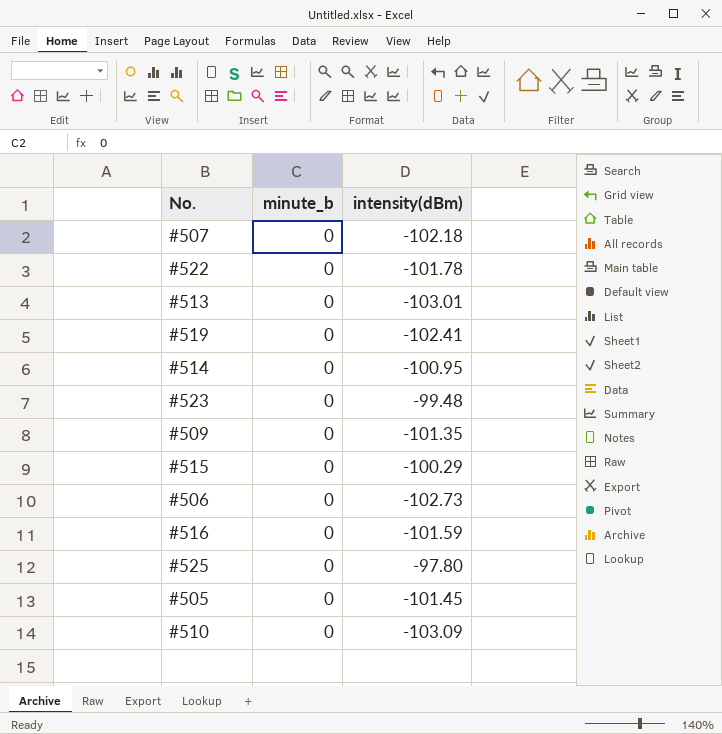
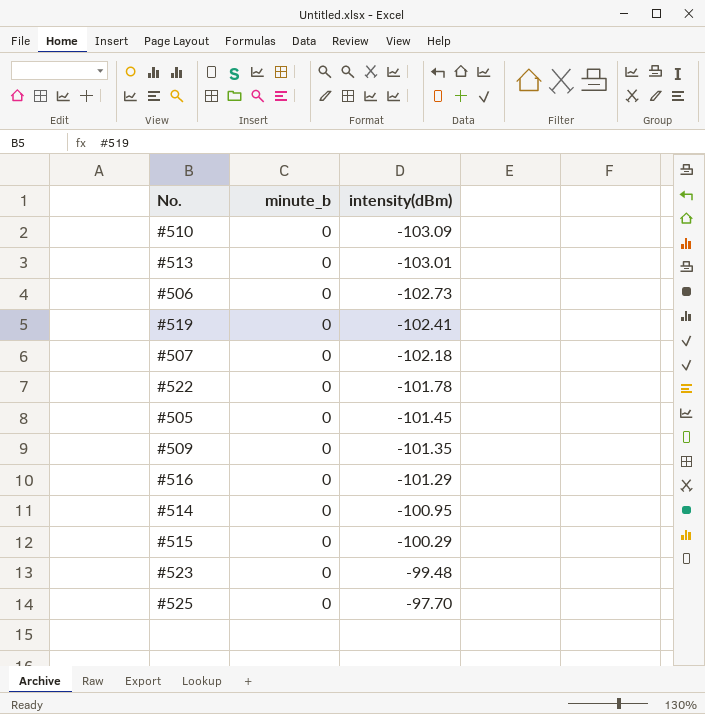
row order: none -> intensity(dBm) ascending
#516 | intensity(dBm): -101.59 -> -101.29
#525 | intensity(dBm): -97.80 -> -97.70

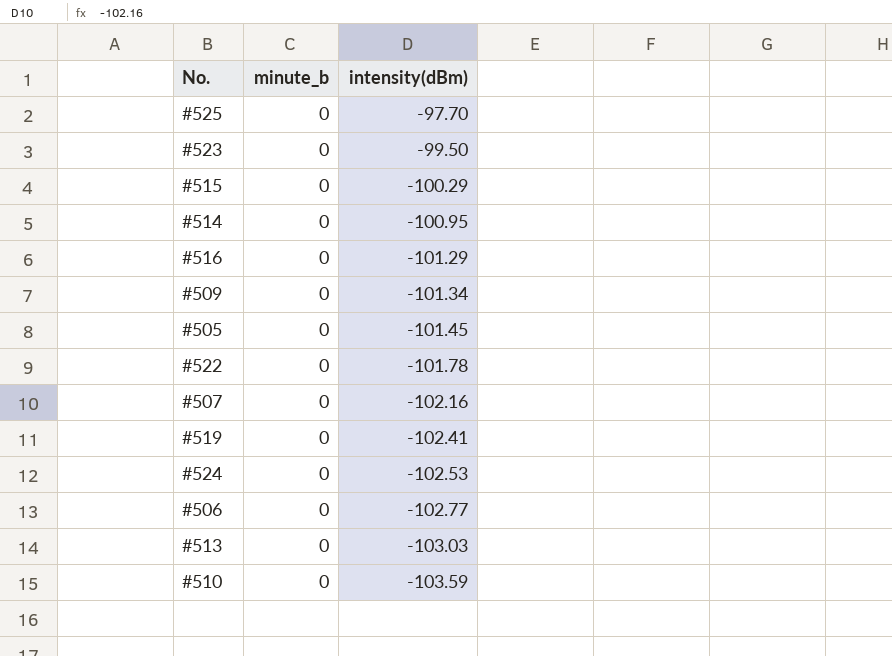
row order: intensity(dBm) ascending -> intensity(dBm) descending
#523 | intensity(dBm): -99.48 -> -99.50
#509 | intensity(dBm): -101.35 -> -101.34
#507 | intensity(dBm): -102.18 -> -102.16
row #524: none -> 0 | -102.53
#506 | intensity(dBm): -102.73 -> -102.77
#513 | intensity(dBm): -103.01 -> -103.03
#510 | intensity(dBm): -103.09 -> -103.59

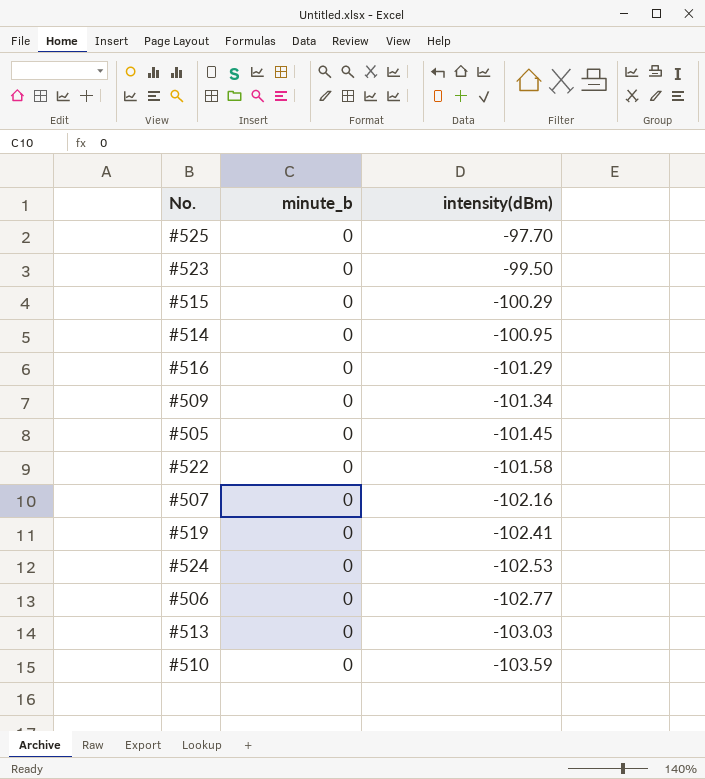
#522 | intensity(dBm): -101.78 -> -101.58

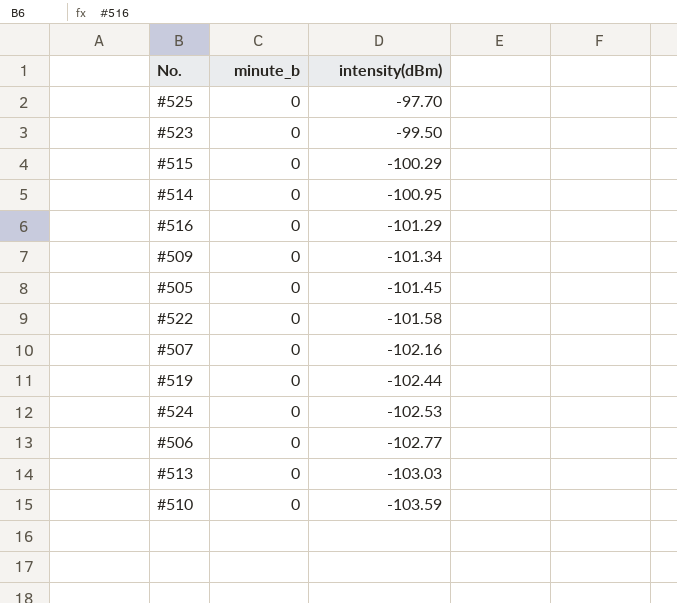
#519 | intensity(dBm): -102.41 -> -102.44

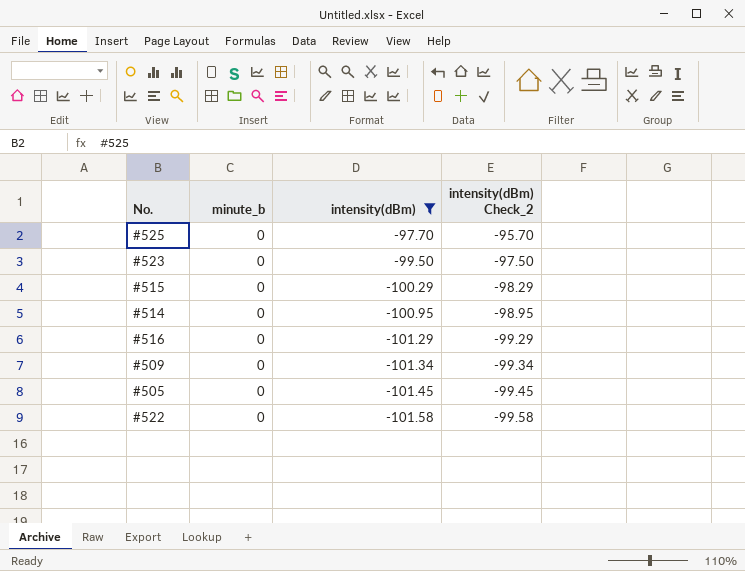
filter: none -> intensity(dBm) >= -101.58
column intensity(dBm) Check_2 | formula: none -> [intensity(dBm)] + 2

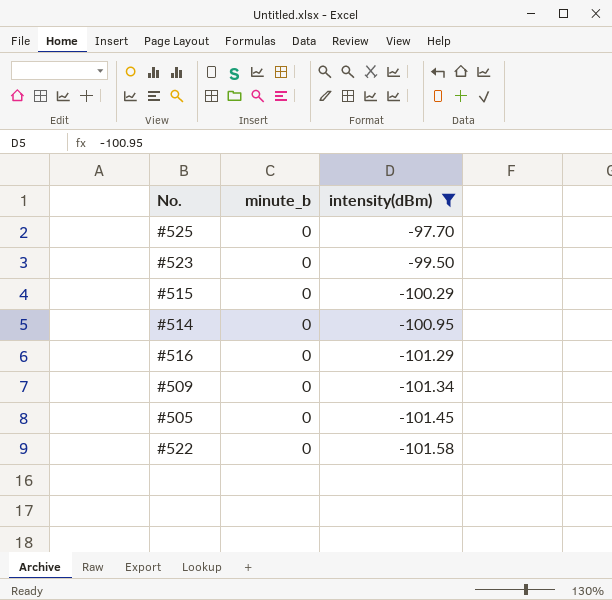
column intensity(dBm) Check_2 | formula: [intensity(dBm)] + 2 -> none

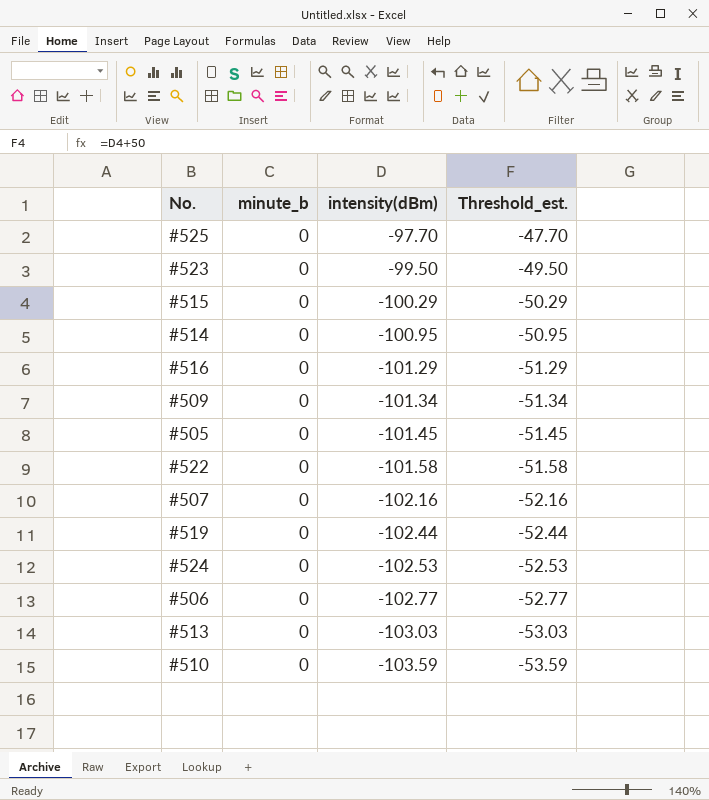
filter: intensity(dBm) >= -101.58 -> none
column Threshold_est. | formula: none -> [intensity(dBm)] + 50

